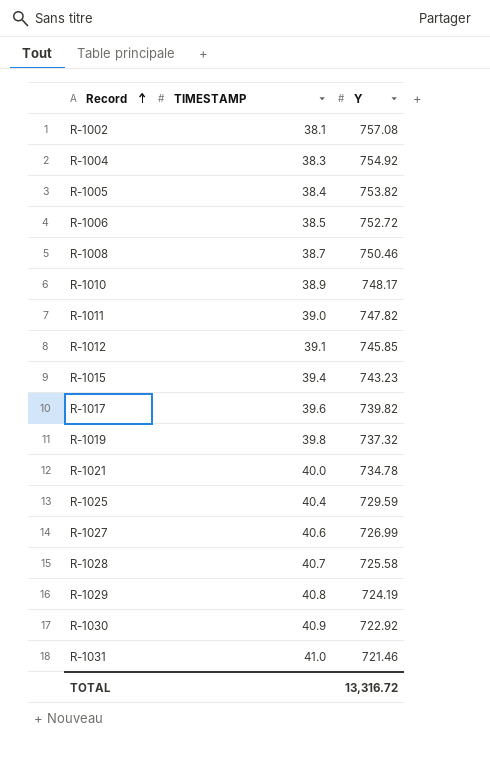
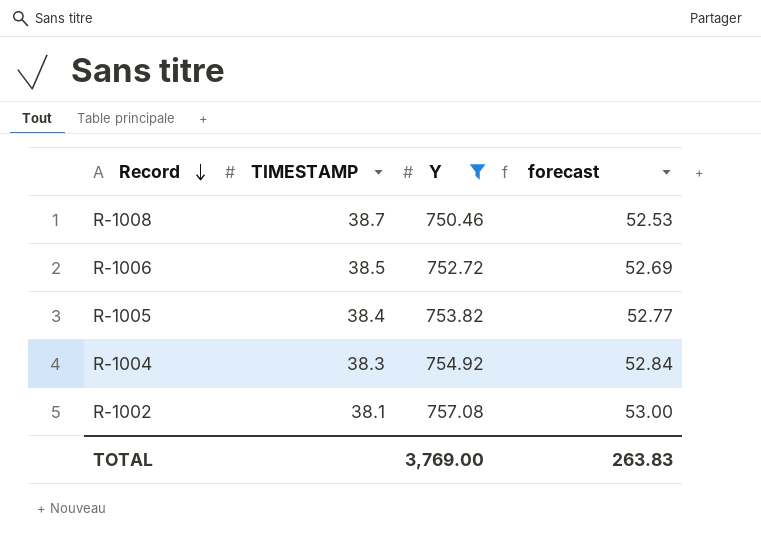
filter: none -> Y >= 750.46
row order: Record ascending -> Record descending
column forecast | formula: none -> [Y] * 0.07
TOTAL | Y: 13,316.72 -> 3,769.00

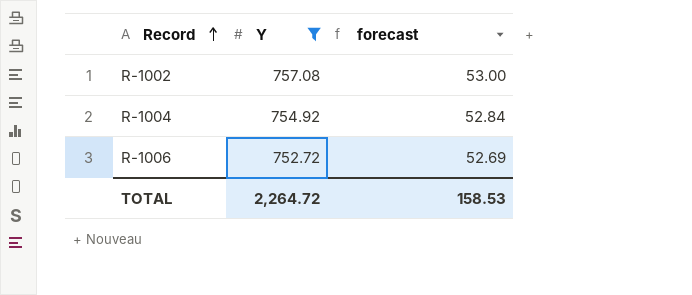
row order: Record descending -> Record ascending
column TIMESTAMP | position: 2 -> none
row R-1008: 38.7 | 750.46 | 52.53 -> none
row R-1005: 38.4 | 753.82 | 52.77 -> none
TOTAL | Y: 3,769.00 -> 2,264.72
TOTAL | forecast: 263.83 -> 158.53

